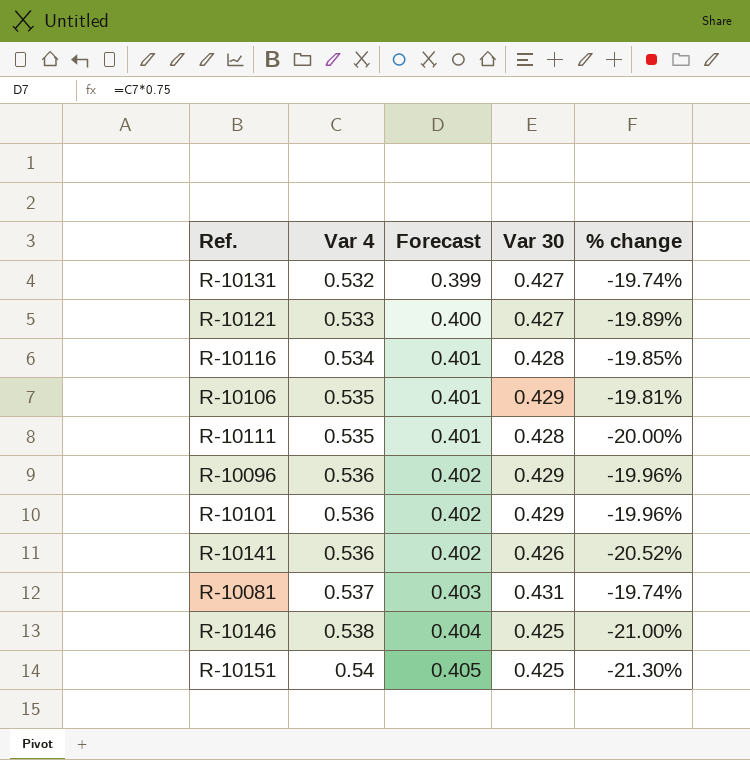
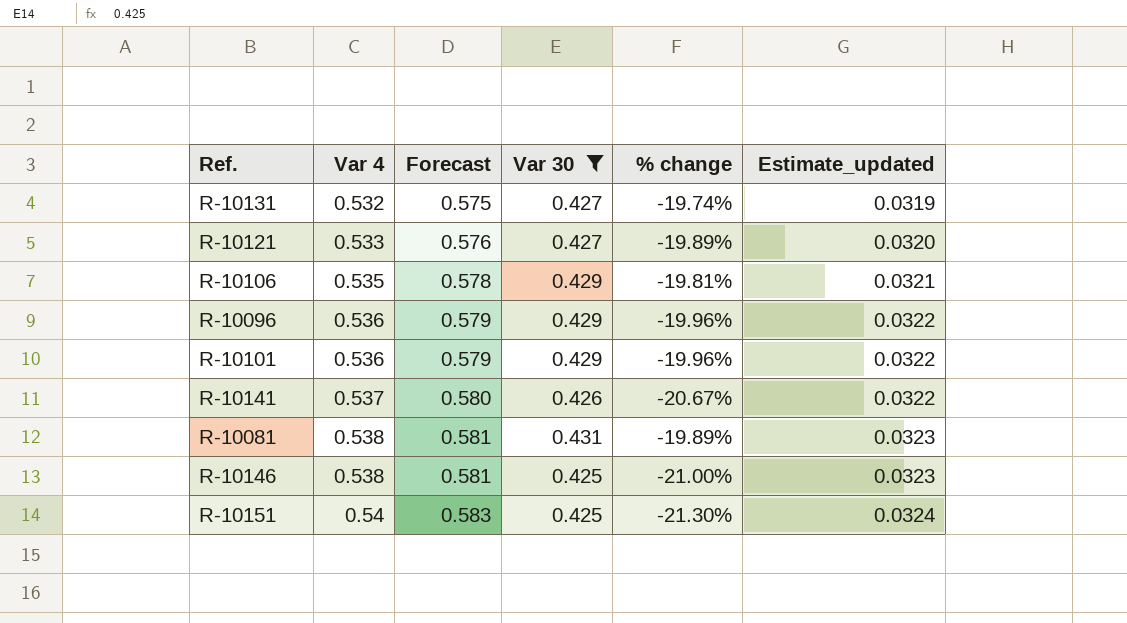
filter: none -> Var 30 != 0.428
column Forecast | formula: [Var 4] * 0.75 -> [Var 4] * 1.08
column Estimate_updated | formula: none -> [Var 4] * 0.06
R-10141 | Var 4: 0.536 -> 0.537
R-10141 | % change: -20.52% -> -20.67%
R-10081 | Var 4: 0.537 -> 0.538
R-10081 | % change: -19.74% -> -19.89%

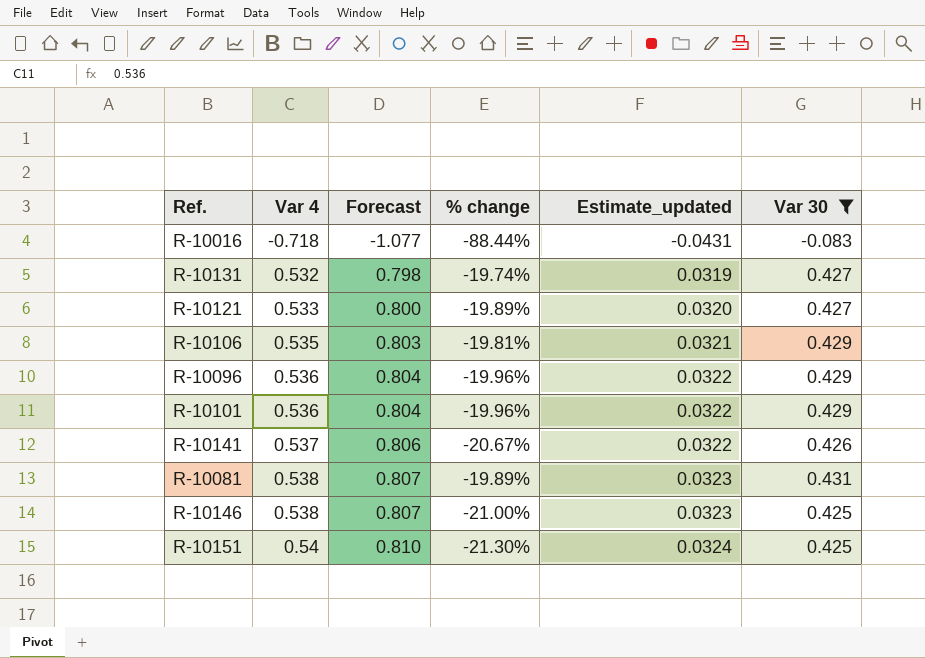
column Forecast | formula: [Var 4] * 1.08 -> [Var 4] * 1.5
column Var 30 | position: 4 -> 6
row R-10016: none -> -0.718 | -1.077 | -88.44% | -0.0431 | -0.083

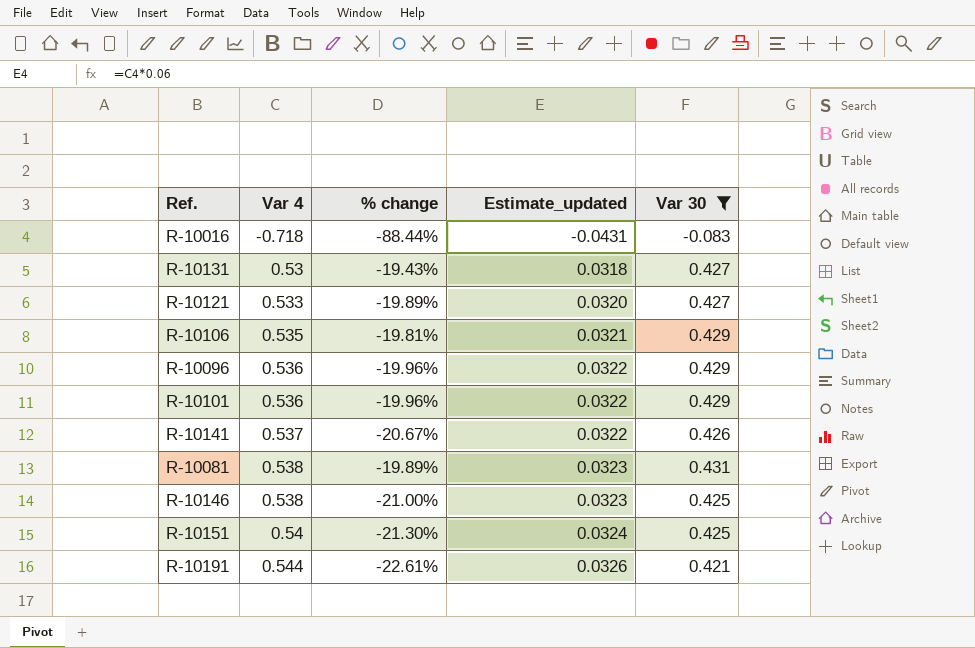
column Forecast | formula: [Var 4] * 1.5 -> none
R-10131 | Var 4: 0.532 -> 0.53
R-10131 | % change: -19.74% -> -19.43%
R-10131 | Estimate_updated: 0.0319 -> 0.0318
row R-10191: none -> 0.544 | -22.61% | 0.0326 | 0.421

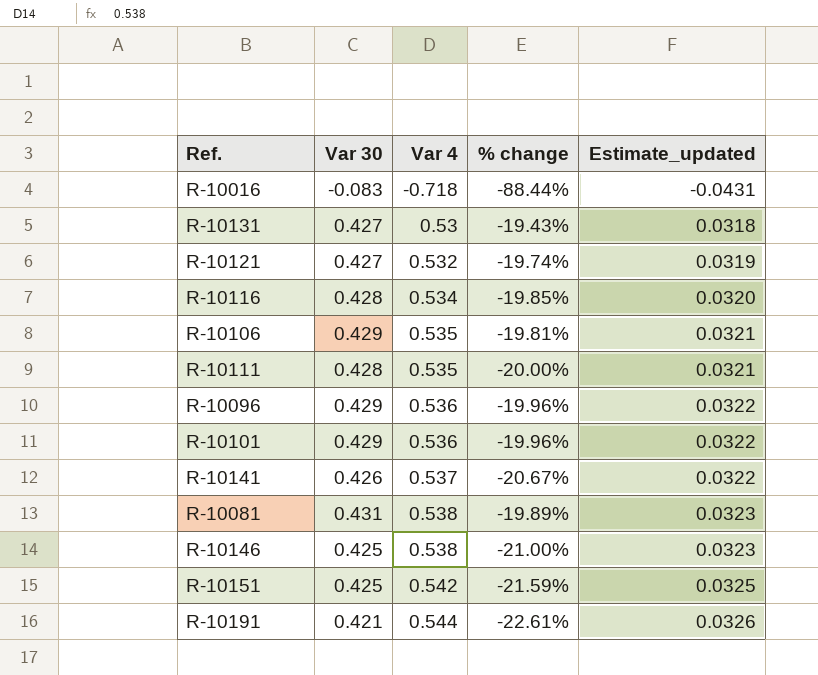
filter: Var 30 != 0.428 -> none
column Var 30 | position: 5 -> 2
R-10121 | Var 4: 0.533 -> 0.532
R-10121 | % change: -19.89% -> -19.74%
R-10121 | Estimate_updated: 0.0320 -> 0.0319
R-10151 | Var 4: 0.54 -> 0.542
R-10151 | % change: -21.30% -> -21.59%
R-10151 | Estimate_updated: 0.0324 -> 0.0325

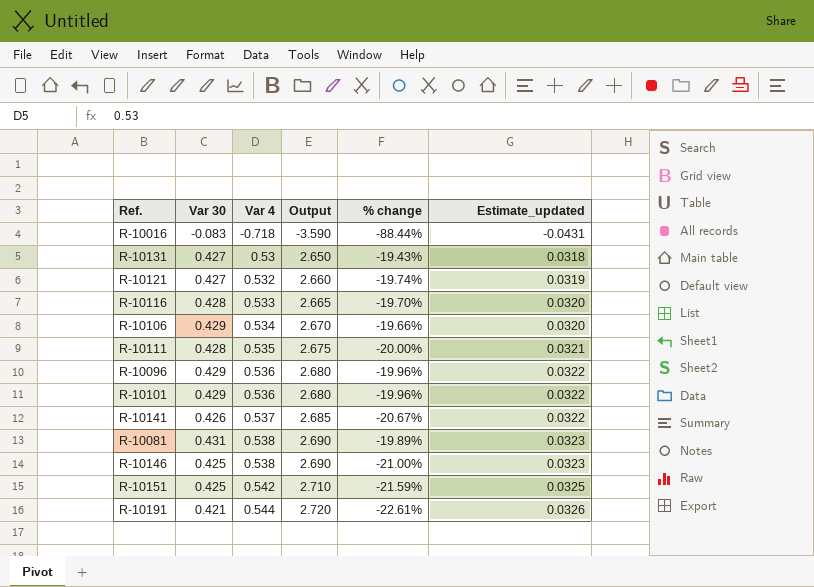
column Output | formula: none -> [Var 4] * 5
R-10116 | Var 4: 0.534 -> 0.533
R-10116 | % change: -19.85% -> -19.70%
R-10106 | Var 4: 0.535 -> 0.534
R-10106 | % change: -19.81% -> -19.66%
R-10106 | Estimate_updated: 0.0321 -> 0.0320

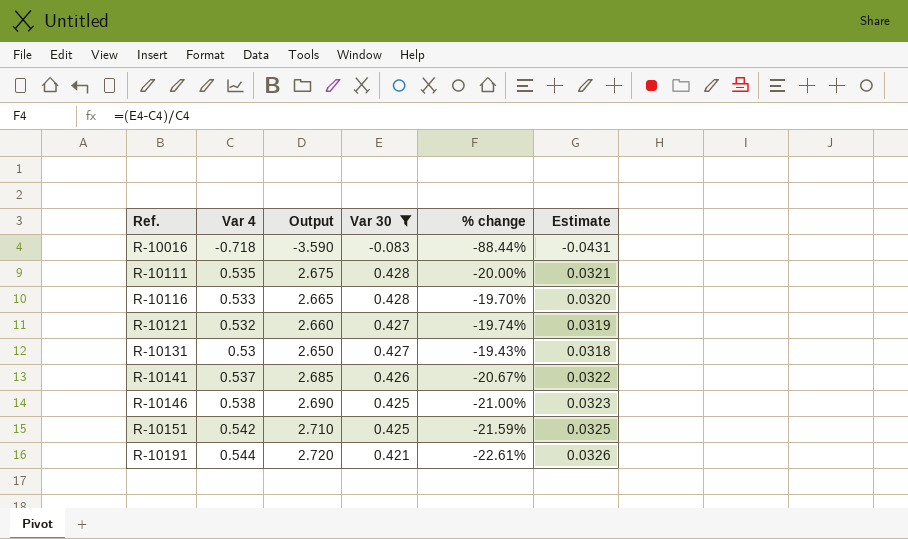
filter: none -> Var 30 <= 0.428
row order: Var 4 ascending -> Ref. ascending
column Var 30 | position: 2 -> 4
column name: Estimate_updated -> Estimate

